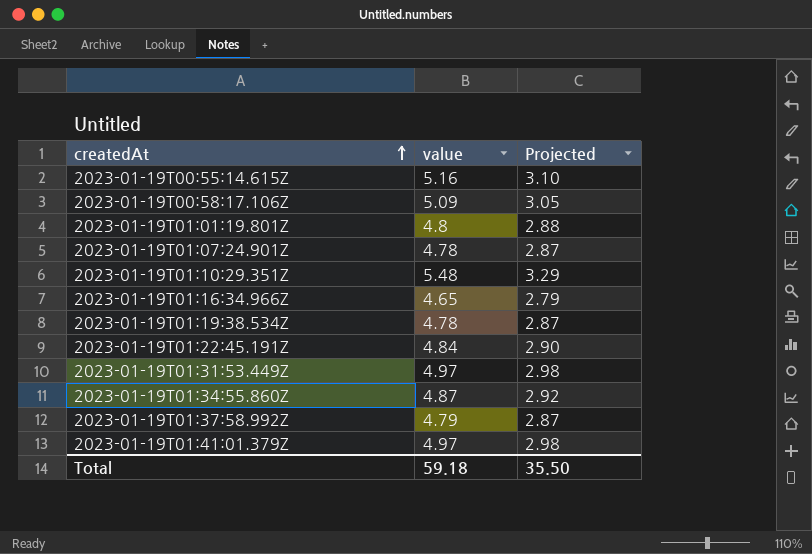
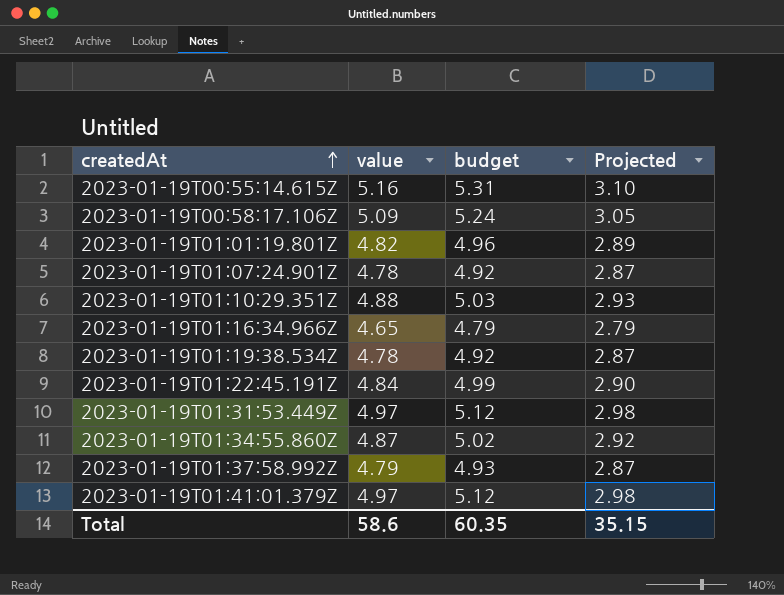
column budget | formula: none -> [value] * 1.03
2023-01-19T01:01:19.801Z | value: 4.8 -> 4.82
2023-01-19T01:01:19.801Z | Projected: 2.88 -> 2.89
2023-01-19T01:10:29.351Z | value: 5.48 -> 4.88
2023-01-19T01:10:29.351Z | Projected: 3.29 -> 2.93
Total | value: 59.18 -> 58.6
Total | Projected: 35.50 -> 35.15

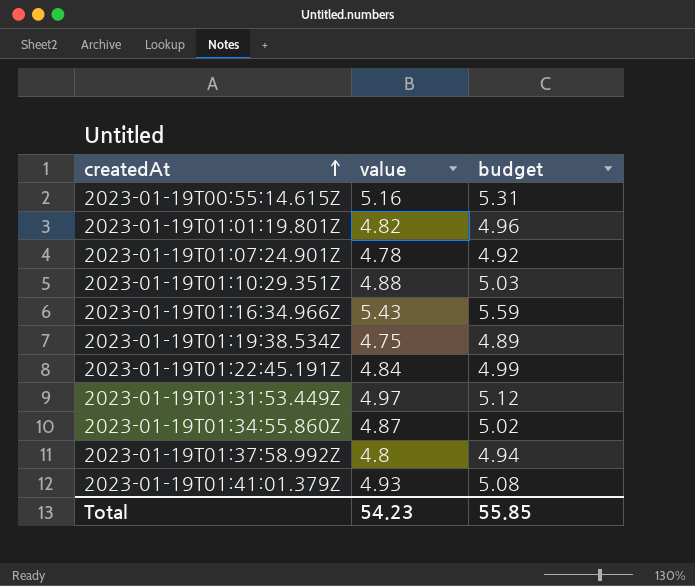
column Projected | formula: [value] * 0.6 -> none
row 2023-01-19T00:58:17.106Z: 5.09 | 5.24 | 3.05 -> none
2023-01-19T01:16:34.966Z | value: 4.65 -> 5.43
2023-01-19T01:16:34.966Z | budget: 4.79 -> 5.59
2023-01-19T01:19:38.534Z | value: 4.78 -> 4.75
2023-01-19T01:19:38.534Z | budget: 4.92 -> 4.89
2023-01-19T01:37:58.992Z | value: 4.79 -> 4.8
2023-01-19T01:37:58.992Z | budget: 4.93 -> 4.94
2023-01-19T01:41:01.379Z | value: 4.97 -> 4.93
2023-01-19T01:41:01.379Z | budget: 5.12 -> 5.08
Total | value: 58.6 -> 54.23
Total | budget: 60.35 -> 55.85

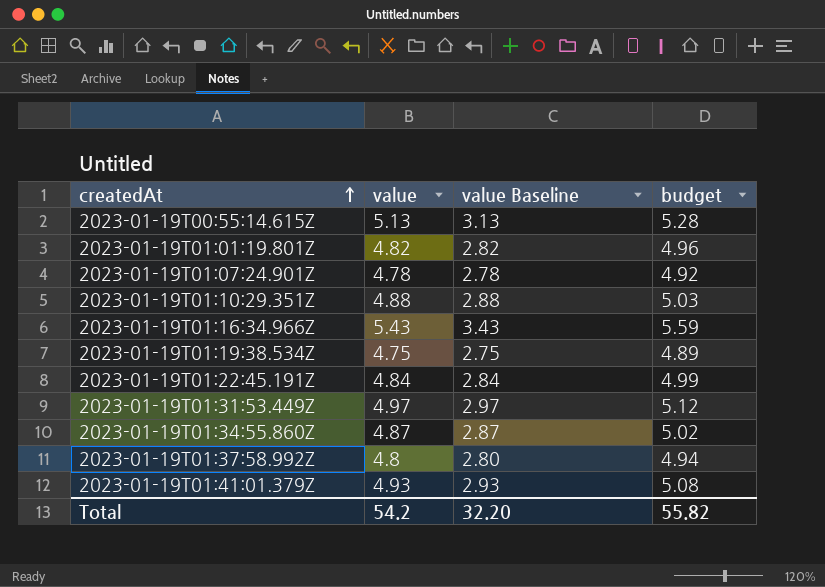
column value Baseline | formula: none -> [value] - 2
2023-01-19T00:55:14.615Z | value: 5.16 -> 5.13
2023-01-19T00:55:14.615Z | budget: 5.31 -> 5.28
Total | value: 54.23 -> 54.2
Total | budget: 55.85 -> 55.82

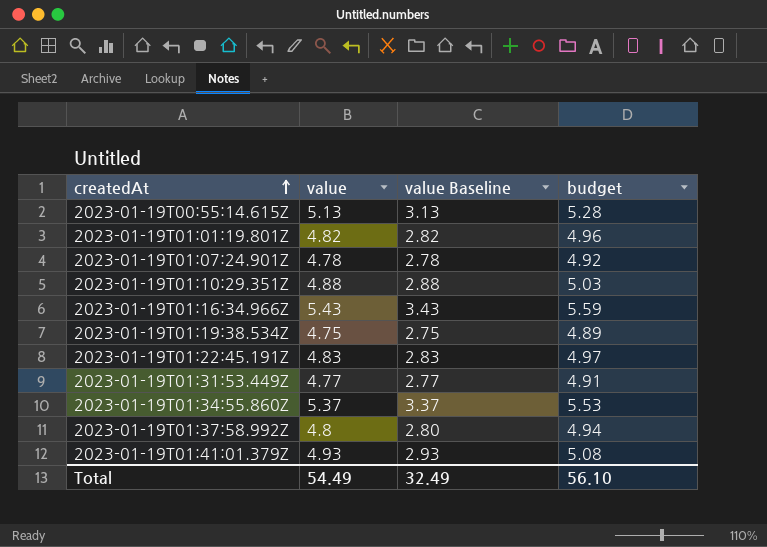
2023-01-19T01:22:45.191Z | value: 4.84 -> 4.83
2023-01-19T01:22:45.191Z | value Baseline: 2.84 -> 2.83
2023-01-19T01:22:45.191Z | budget: 4.99 -> 4.97
2023-01-19T01:31:53.449Z | value: 4.97 -> 4.77
2023-01-19T01:31:53.449Z | value Baseline: 2.97 -> 2.77
2023-01-19T01:31:53.449Z | budget: 5.12 -> 4.91
2023-01-19T01:34:55.860Z | value: 4.87 -> 5.37
2023-01-19T01:34:55.860Z | value Baseline: 2.87 -> 3.37
2023-01-19T01:34:55.860Z | budget: 5.02 -> 5.53
Total | value: 54.2 -> 54.49
Total | value Baseline: 32.20 -> 32.49
Total | budget: 55.82 -> 56.10

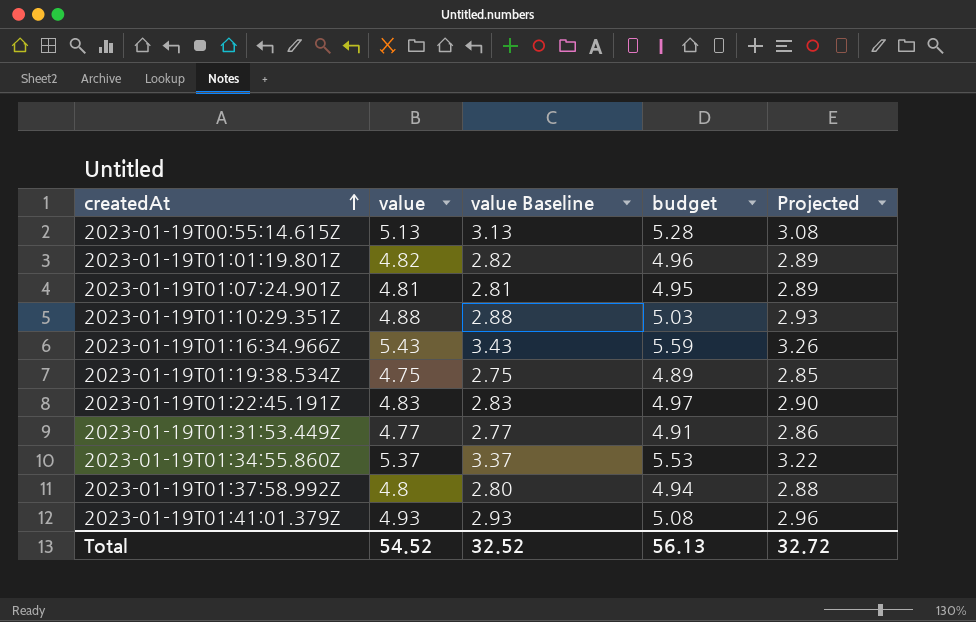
column Projected | formula: none -> [value] * 0.6
2023-01-19T01:07:24.901Z | value: 4.78 -> 4.81
2023-01-19T01:07:24.901Z | value Baseline: 2.78 -> 2.81
2023-01-19T01:07:24.901Z | budget: 4.92 -> 4.95
Total | value: 54.49 -> 54.52
Total | value Baseline: 32.49 -> 32.52
Total | budget: 56.10 -> 56.13

